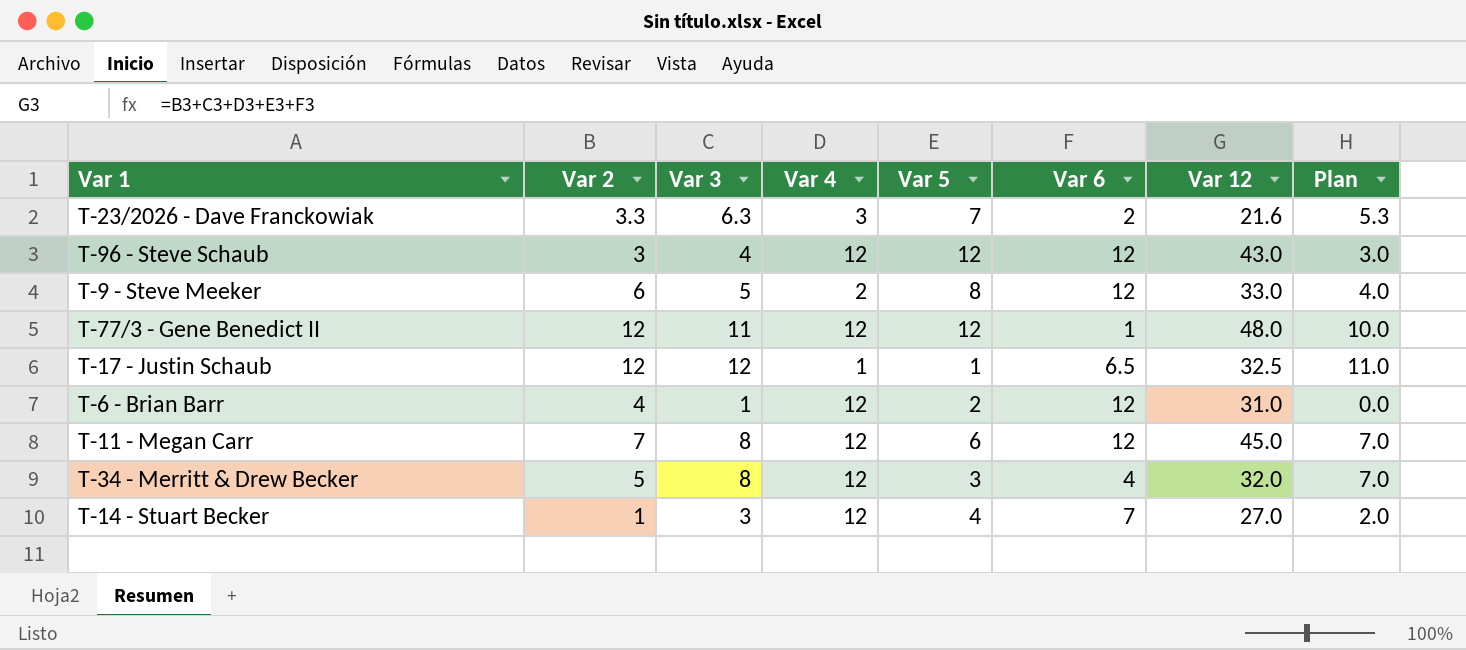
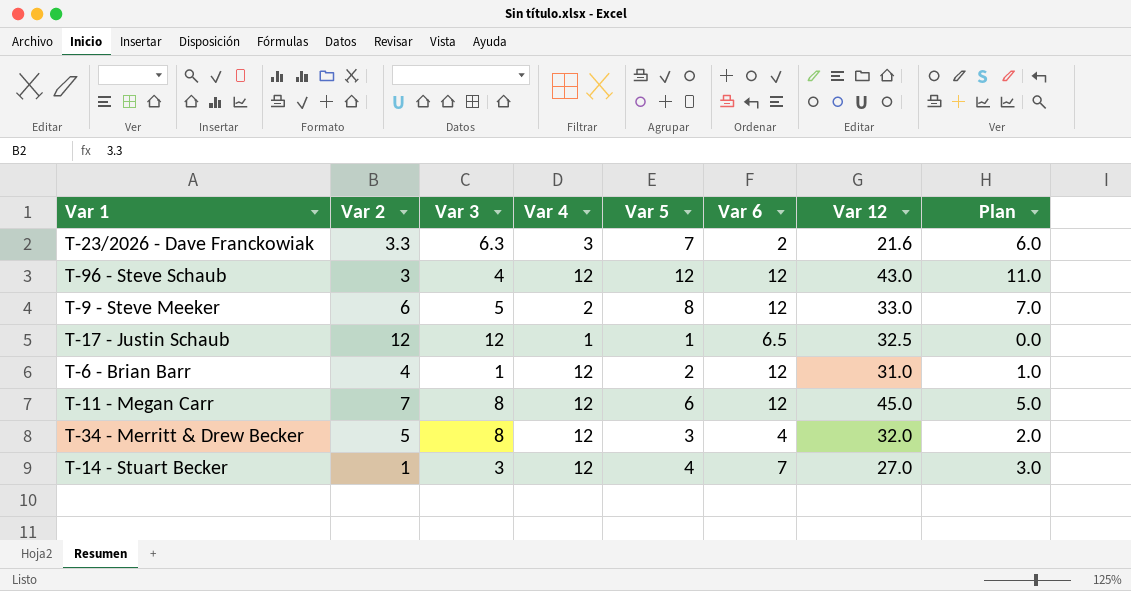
column Plan | formula: [Var 3] - 1 -> [Var 5] - 1
row T-77/3 - Gene Benedict II: 12 | 11 | 12 | 12 | 1 | 48.0 | 10.0 -> none

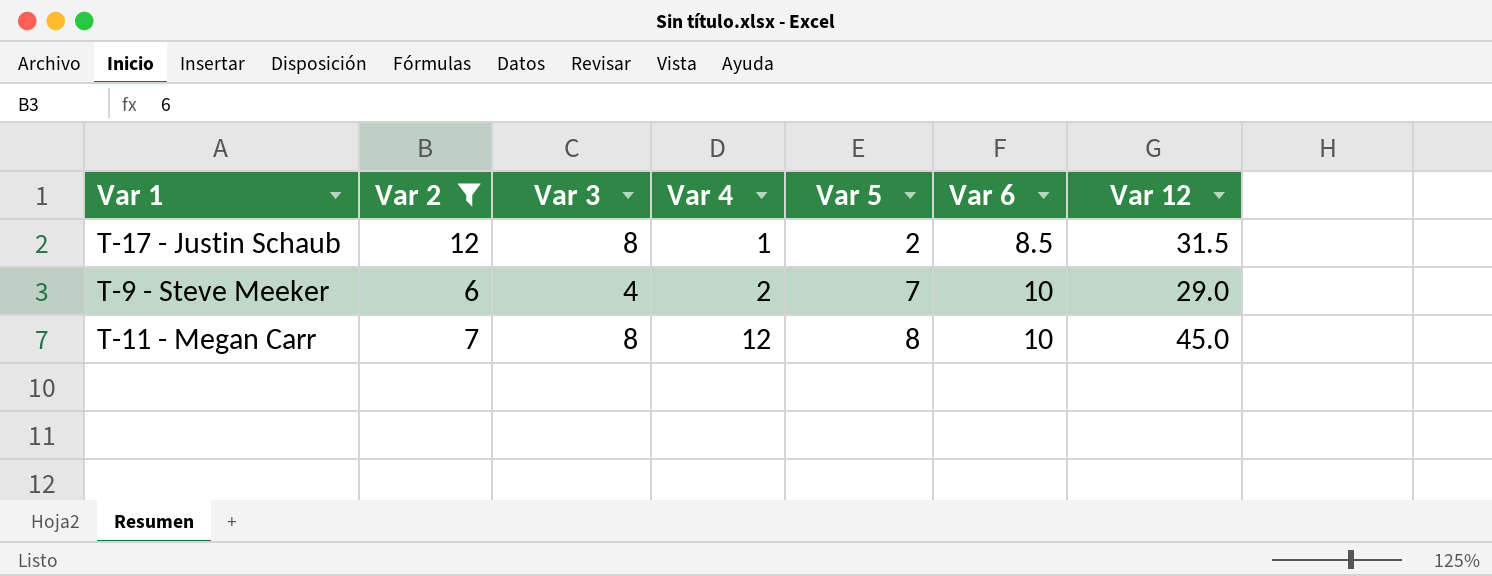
filter: none -> Var 2 >= 6
row order: none -> Var 4 ascending
column Plan | formula: [Var 5] - 1 -> none
T-17 - Justin Schaub | Var 3: 12 -> 8
T-17 - Justin Schaub | Var 5: 1 -> 2
T-17 - Justin Schaub | Var 6: 6.5 -> 8.5
T-17 - Justin Schaub | Var 12: 32.5 -> 31.5
T-9 - Steve Meeker | Var 3: 5 -> 4
T-9 - Steve Meeker | Var 5: 8 -> 7
T-9 - Steve Meeker | Var 6: 12 -> 10
T-9 - Steve Meeker | Var 12: 33.0 -> 29.0
T-11 - Megan Carr | Var 5: 6 -> 8
T-11 - Megan Carr | Var 6: 12 -> 10

